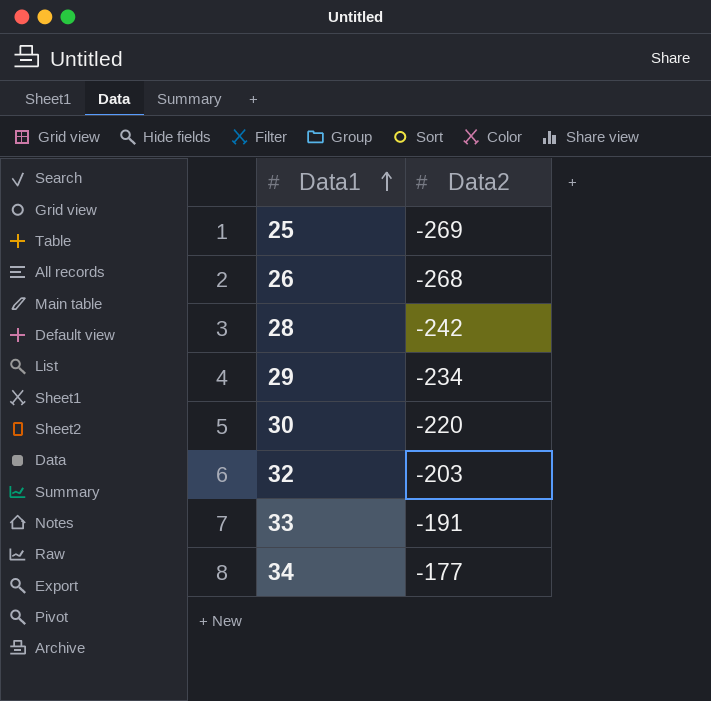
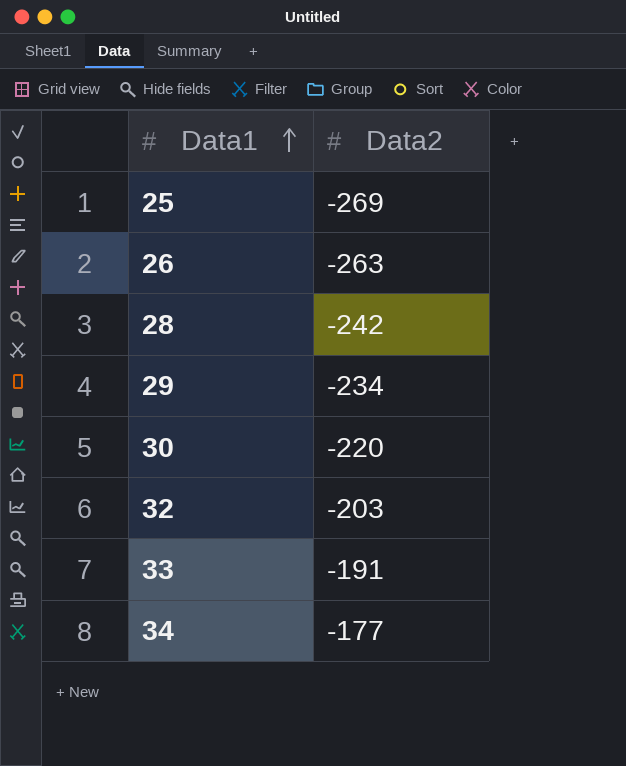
26 | Data2: -268 -> -263

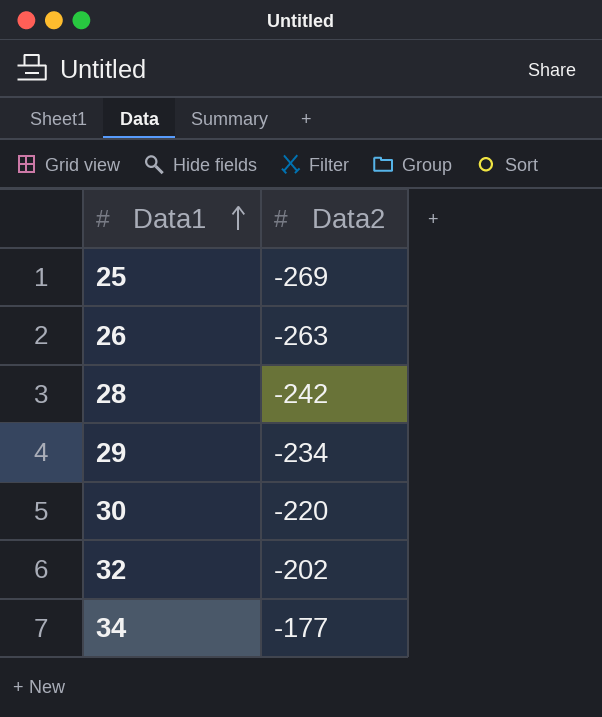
row 33: -191 -> none
32 | Data2: -203 -> -202

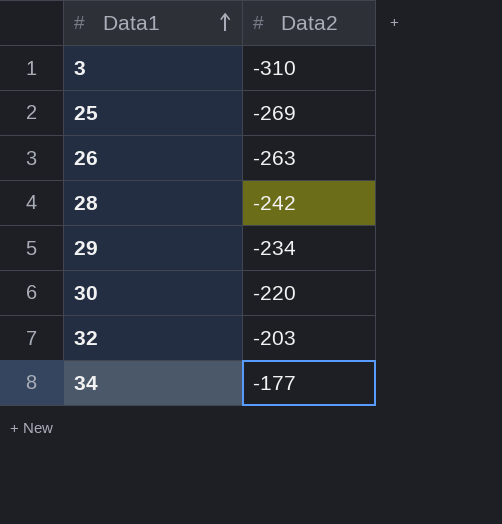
row 3: none -> -310
32 | Data2: -202 -> -203

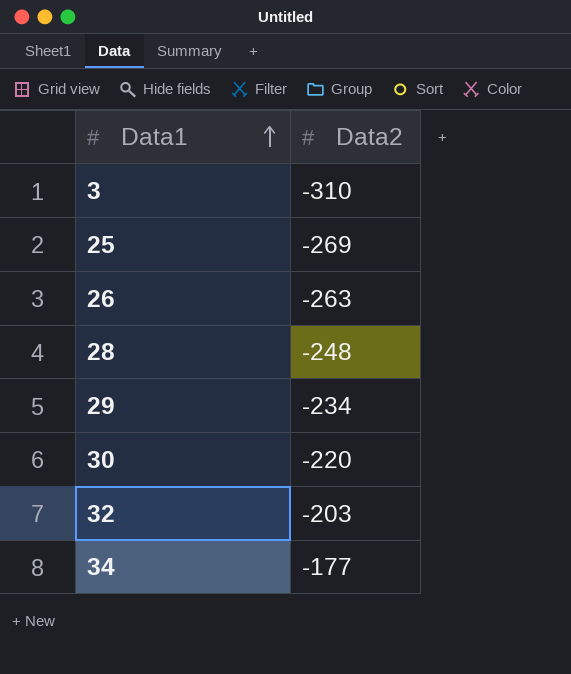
28 | Data2: -242 -> -248

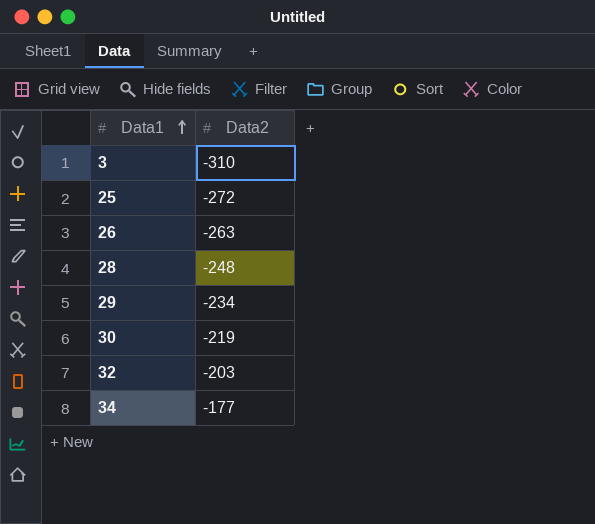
25 | Data2: -269 -> -272
30 | Data2: -220 -> -219

